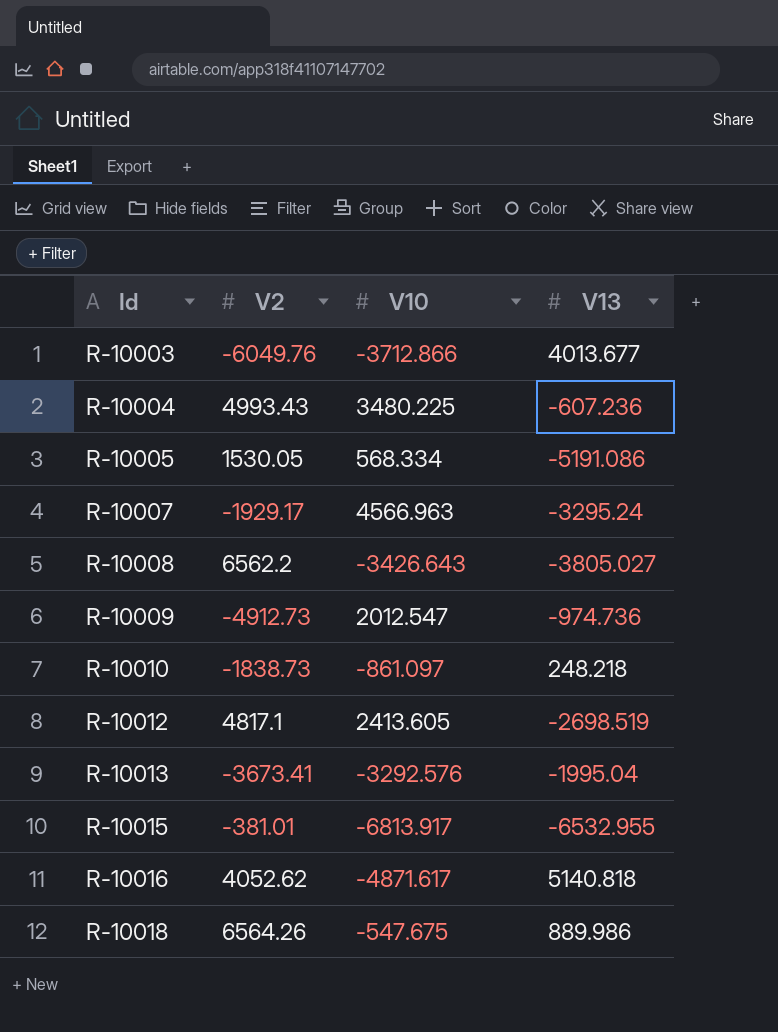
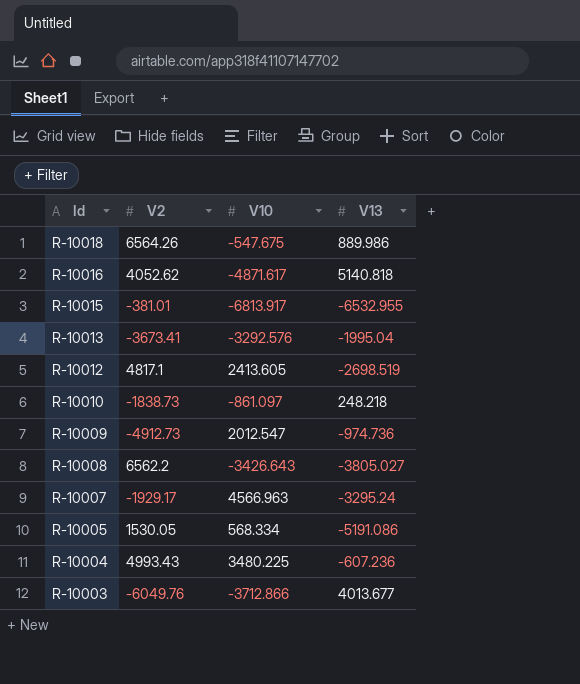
row order: Id ascending -> Id descending

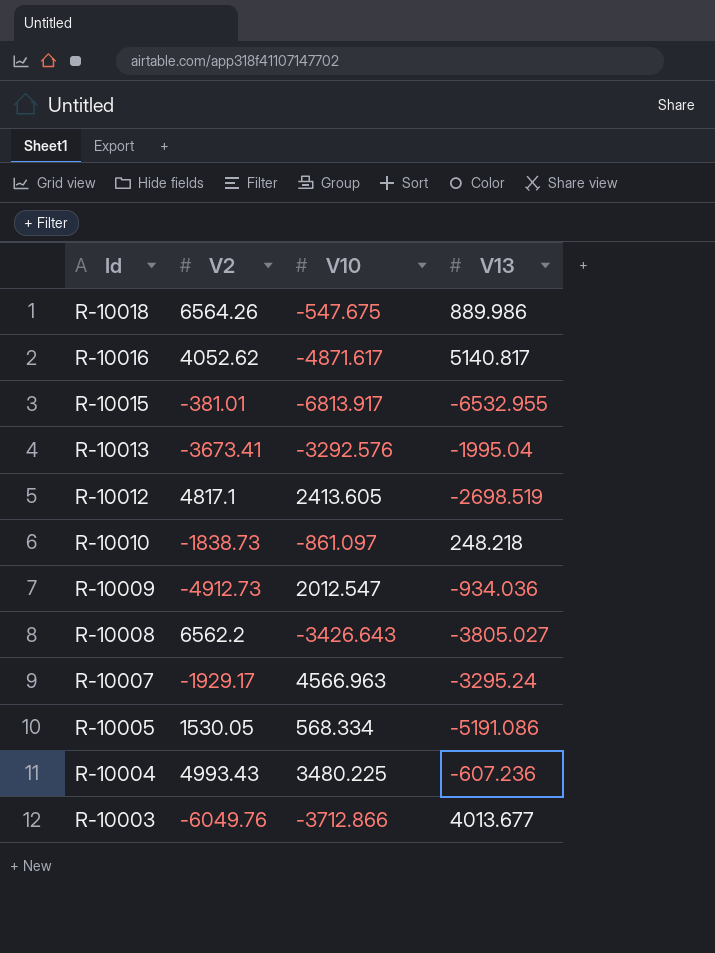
R-10016 | V13: 5140.818 -> 5140.817
R-10009 | V13: -974.736 -> -934.036

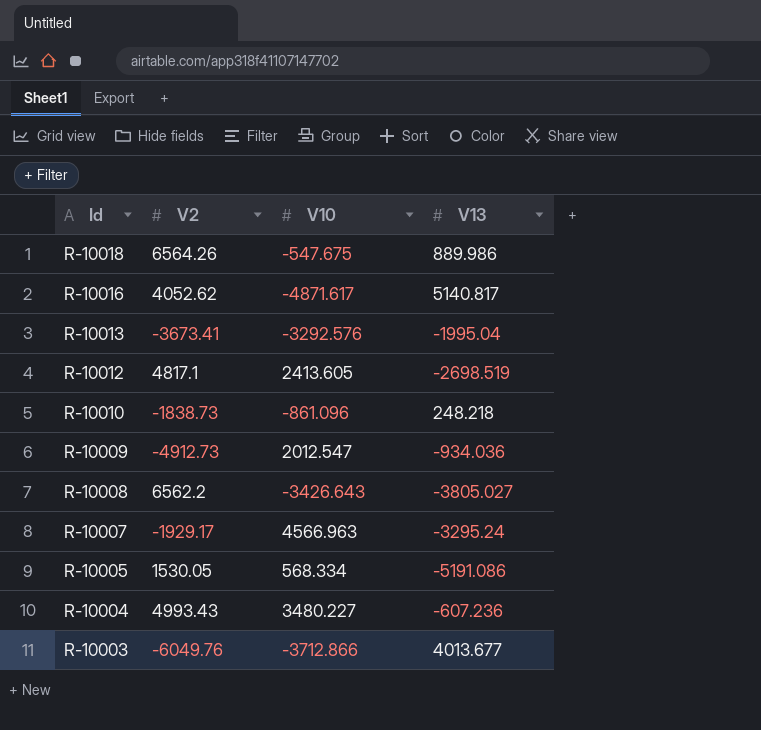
row R-10015: -381.01 | -6813.917 | -6532.955 -> none
R-10010 | V10: -861.097 -> -861.096
R-10004 | V10: 3480.225 -> 3480.227

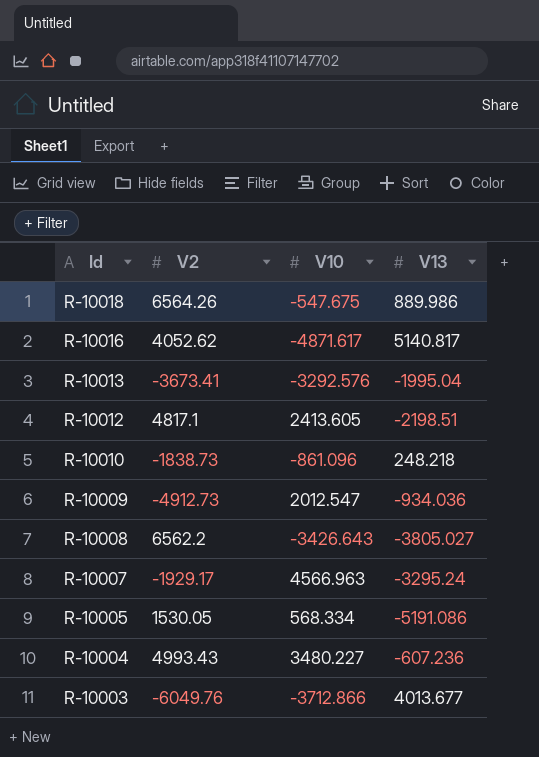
R-10012 | V13: -2698.519 -> -2198.51

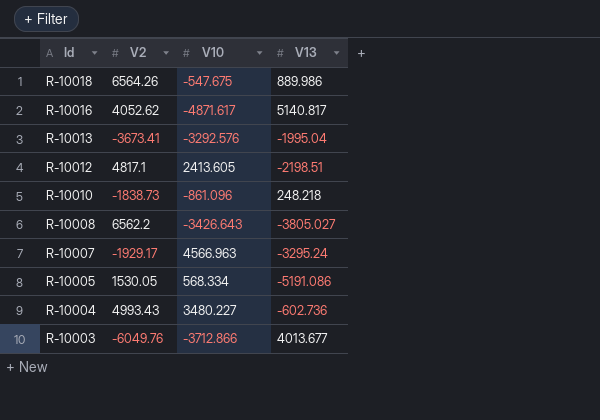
row R-10009: -4912.73 | 2012.547 | -934.036 -> none
R-10004 | V13: -607.236 -> -602.736

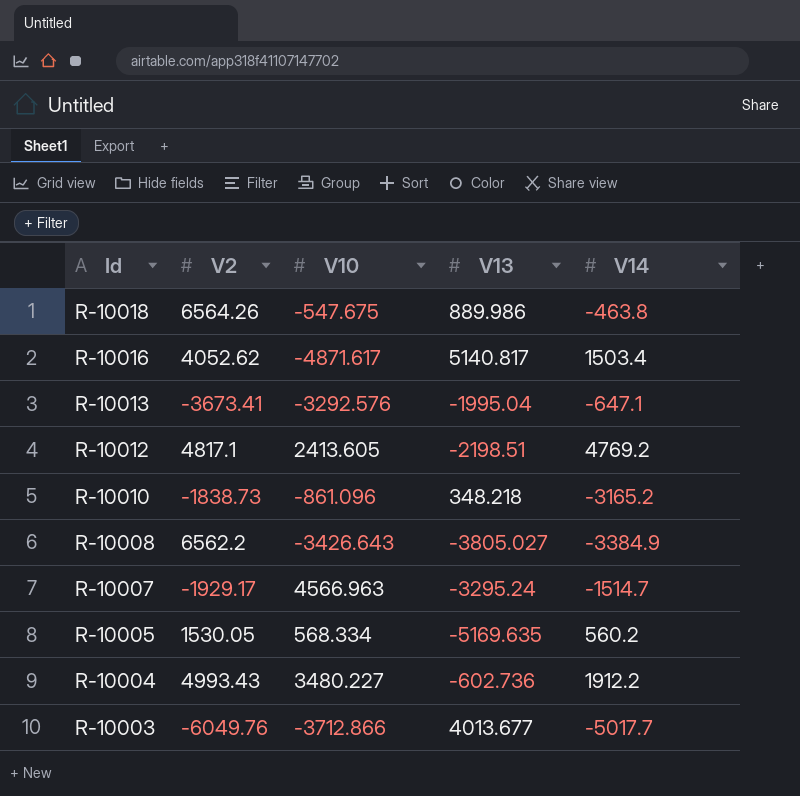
column V14 | position: none -> 5
R-10010 | V13: 248.218 -> 348.218
R-10005 | V13: -5191.086 -> -5169.635

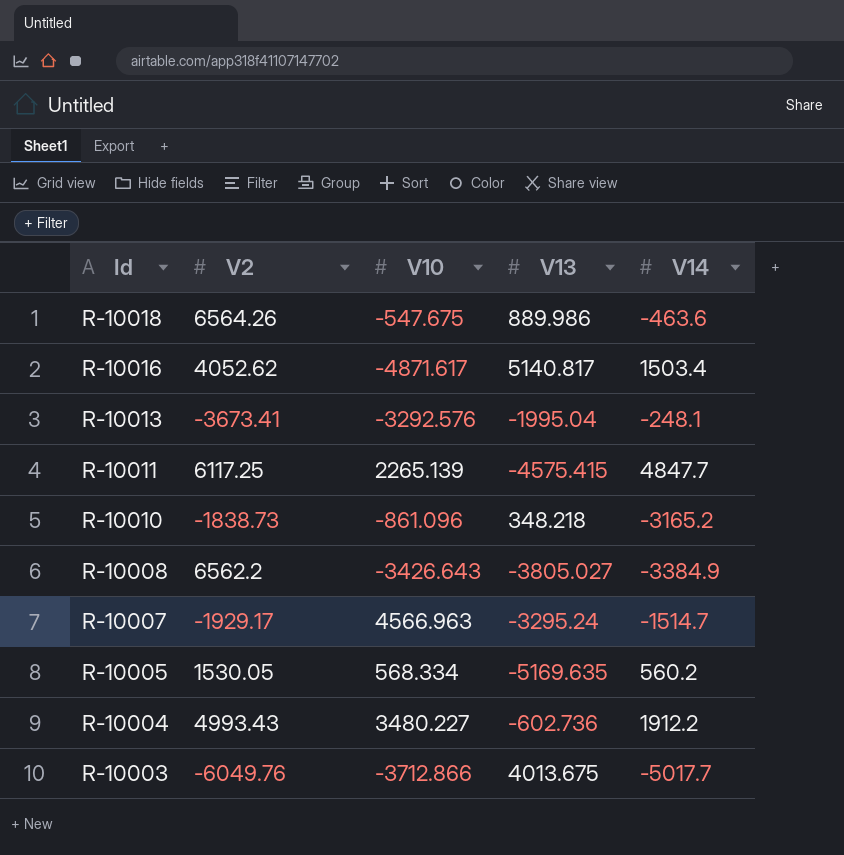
row R-10012: 4817.1 | 2413.605 | -2198.51 | 4769.2 -> none
R-10018 | V14: -463.8 -> -463.6
R-10013 | V14: -647.1 -> -248.1
row R-10011: none -> 6117.25 | 2265.139 | -4575.415 | 4847.7
R-10003 | V13: 4013.677 -> 4013.675

